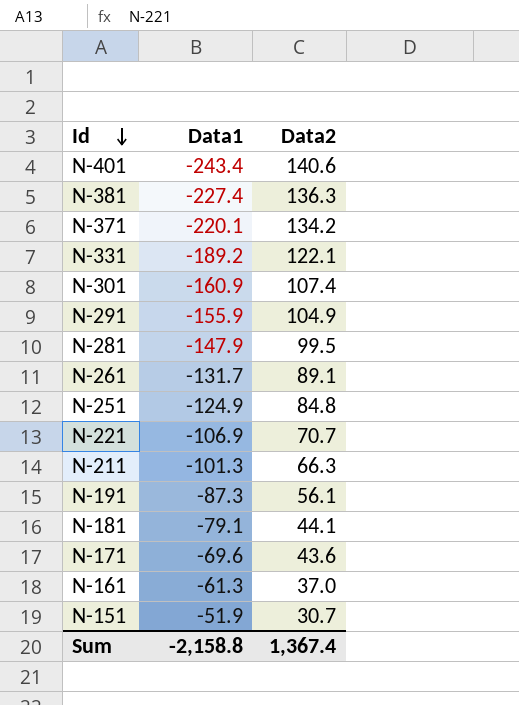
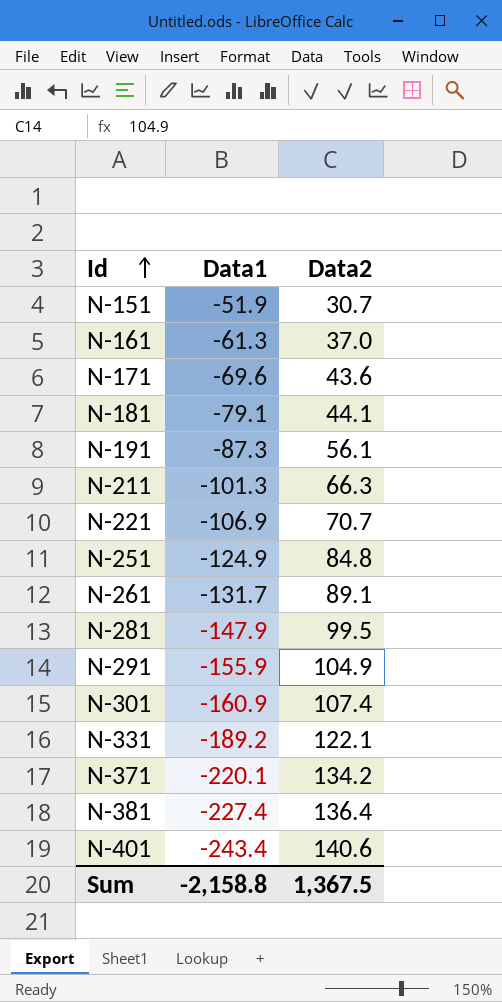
row order: Id descending -> Id ascending
N-381 | Data2: 136.3 -> 136.4
Sum | Data2: 1,367.4 -> 1,367.5

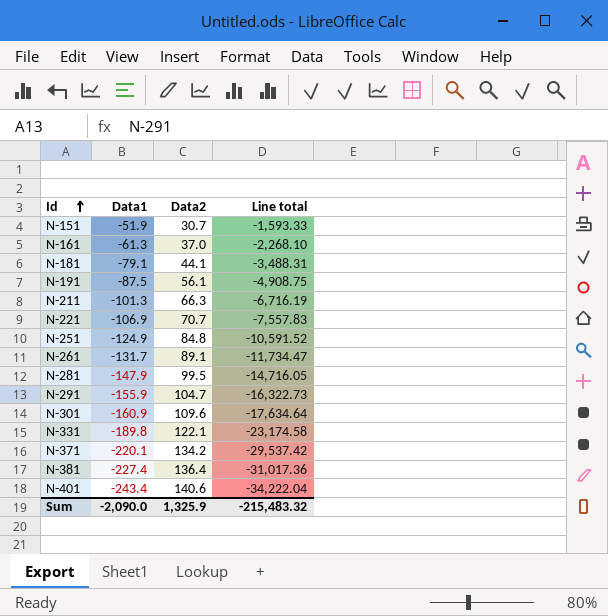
column Line total | formula: none -> [Data1] * [Data2]
row N-171: -69.6 | 43.6 -> none
N-191 | Data1: -87.3 -> -87.5
N-291 | Data2: 104.9 -> 104.7
N-301 | Data2: 107.4 -> 109.6
N-331 | Data1: -189.2 -> -189.8
Sum | Data1: -2,158.8 -> -2,090.0
Sum | Data2: 1,367.5 -> 1,325.9

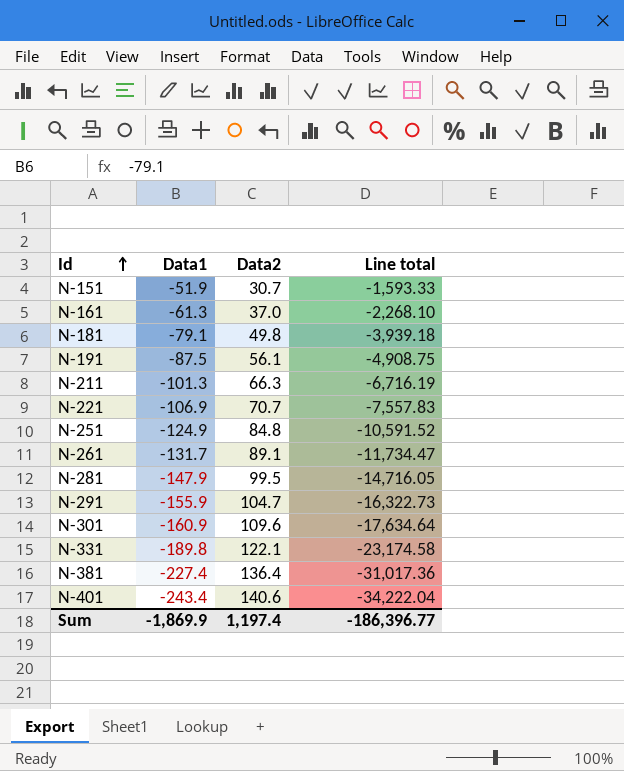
row N-371: -220.1 | 134.2 | -29,537.42 -> none
N-181 | Data2: 44.1 -> 49.8
N-181 | Line total: -3,488.31 -> -3,939.18
Sum | Data1: -2,090.0 -> -1,869.9
Sum | Data2: 1,325.9 -> 1,197.4
Sum | Line total: -215,483.32 -> -186,396.77

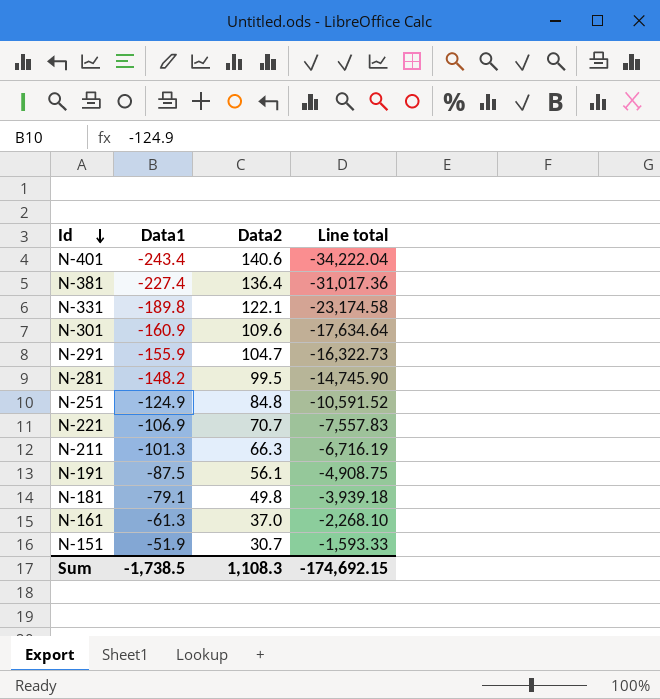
row order: Id ascending -> Id descending
row N-261: -131.7 | 89.1 | -11,734.47 -> none
N-281 | Data1: -147.9 -> -148.2
N-281 | Line total: -14,716.05 -> -14,745.90
Sum | Data1: -1,869.9 -> -1,738.5
Sum | Data2: 1,197.4 -> 1,108.3
Sum | Line total: -186,396.77 -> -174,692.15

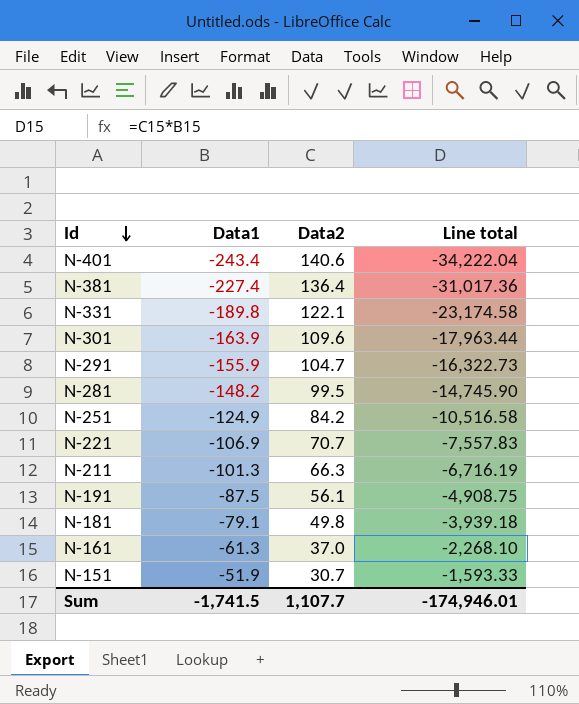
N-301 | Data1: -160.9 -> -163.9
N-301 | Line total: -17,634.64 -> -17,963.44
N-251 | Data2: 84.8 -> 84.2
N-251 | Line total: -10,591.52 -> -10,516.58
Sum | Data1: -1,738.5 -> -1,741.5
Sum | Data2: 1,108.3 -> 1,107.7
Sum | Line total: -174,692.15 -> -174,946.01

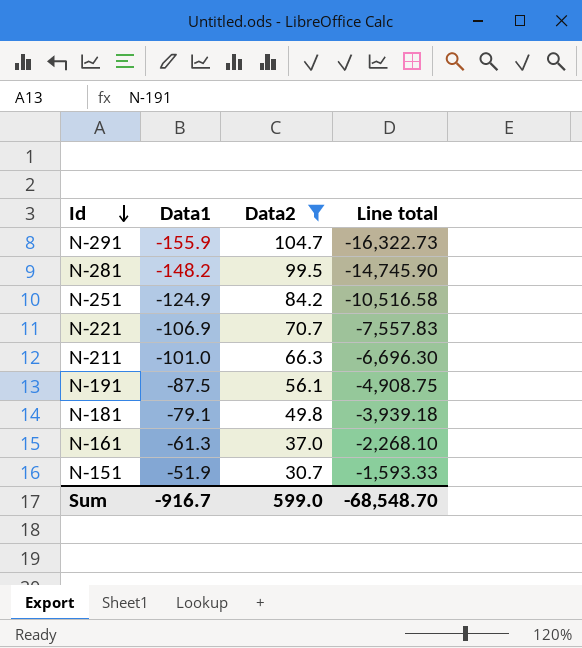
filter: none -> Data2 <= 104.7
N-211 | Data1: -101.3 -> -101.0
N-211 | Line total: -6,716.19 -> -6,696.30
Sum | Data1: -1,741.5 -> -916.7
Sum | Data2: 1,107.7 -> 599.0
Sum | Line total: -174,946.01 -> -68,548.70

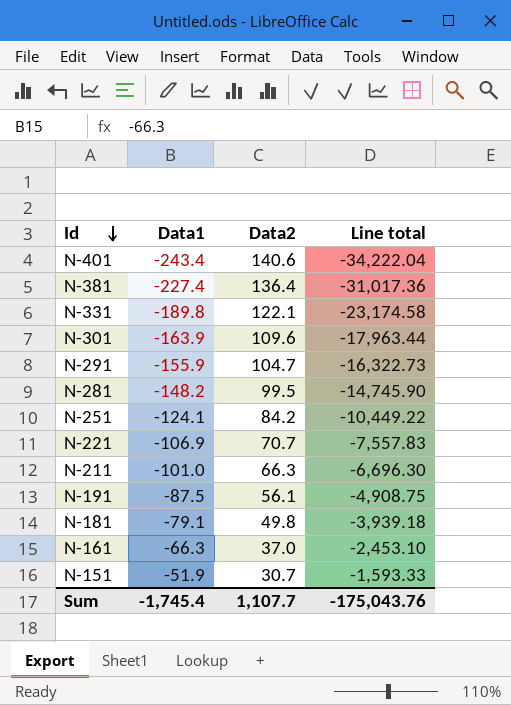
filter: Data2 <= 104.7 -> none
N-251 | Data1: -124.9 -> -124.1
N-251 | Line total: -10,516.58 -> -10,449.22
N-161 | Data1: -61.3 -> -66.3
N-161 | Line total: -2,268.10 -> -2,453.10
Sum | Data1: -916.7 -> -1,745.4
Sum | Data2: 599.0 -> 1,107.7
Sum | Line total: -68,548.70 -> -175,043.76

